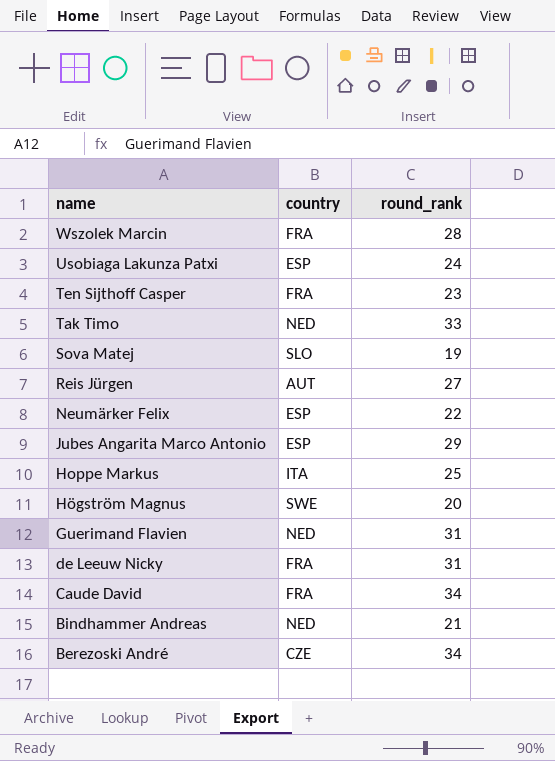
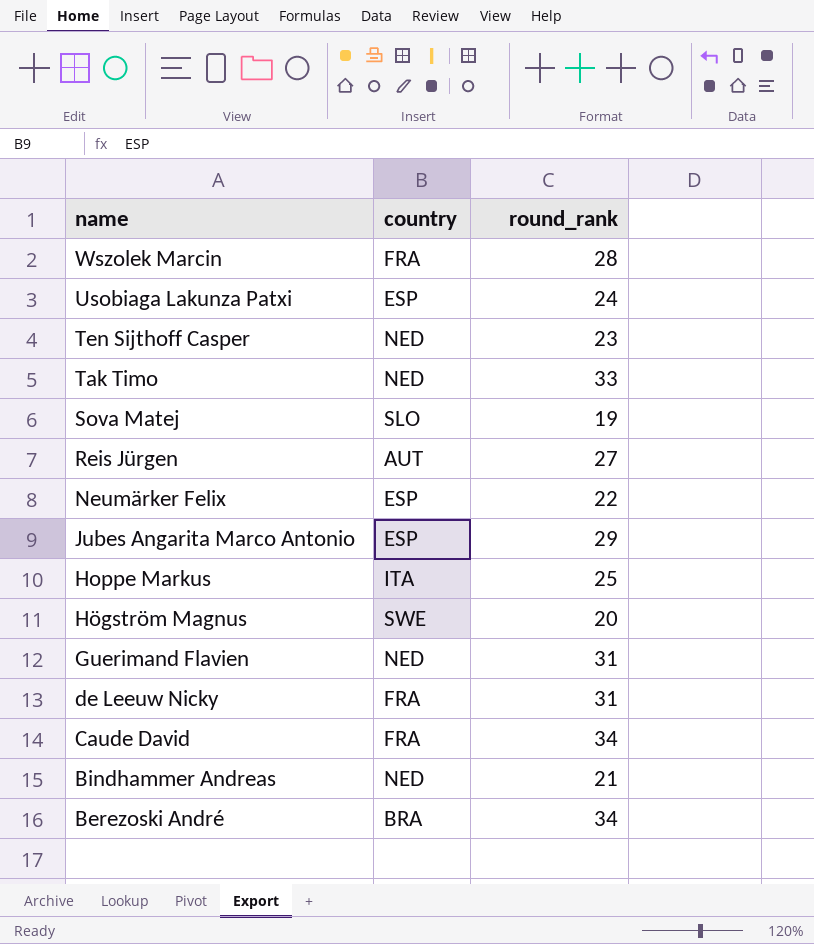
Ten Sijthoff Casper | country: FRA -> NED
Berezoski André | country: CZE -> BRA

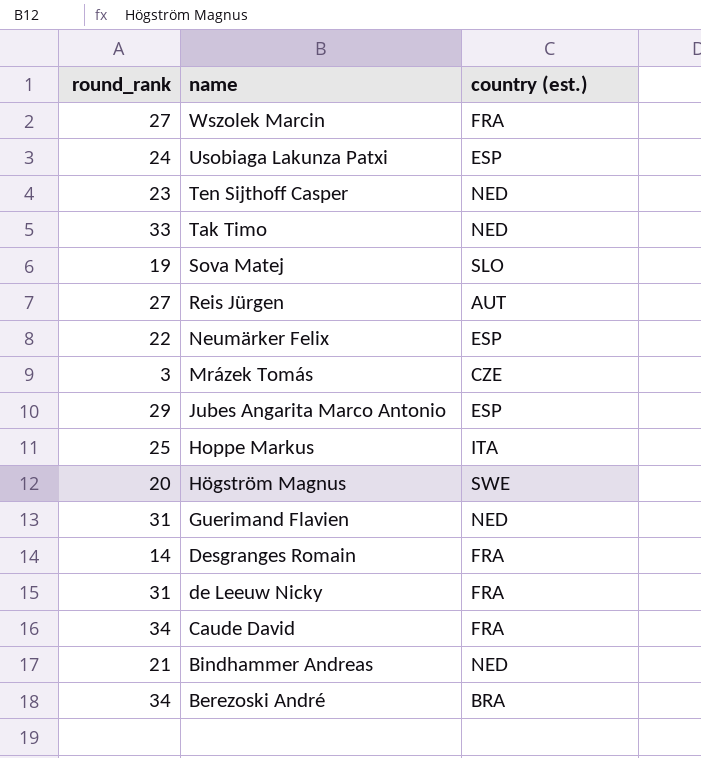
column round_rank | position: 3 -> 1
column name: country -> country (est.)
Wszolek Marcin | round_rank: 28 -> 27
row Mrázek Tomás: none -> 3 | CZE
row Desgranges Romain: none -> 14 | FRA

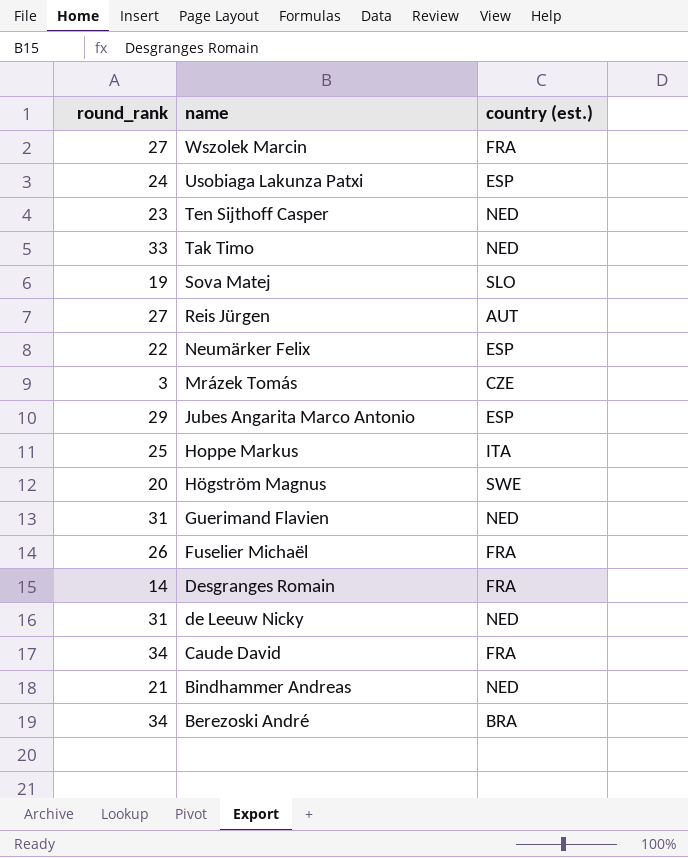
row Fuselier Michaël: none -> 26 | FRA
de Leeuw Nicky | country (est.): FRA -> NED

